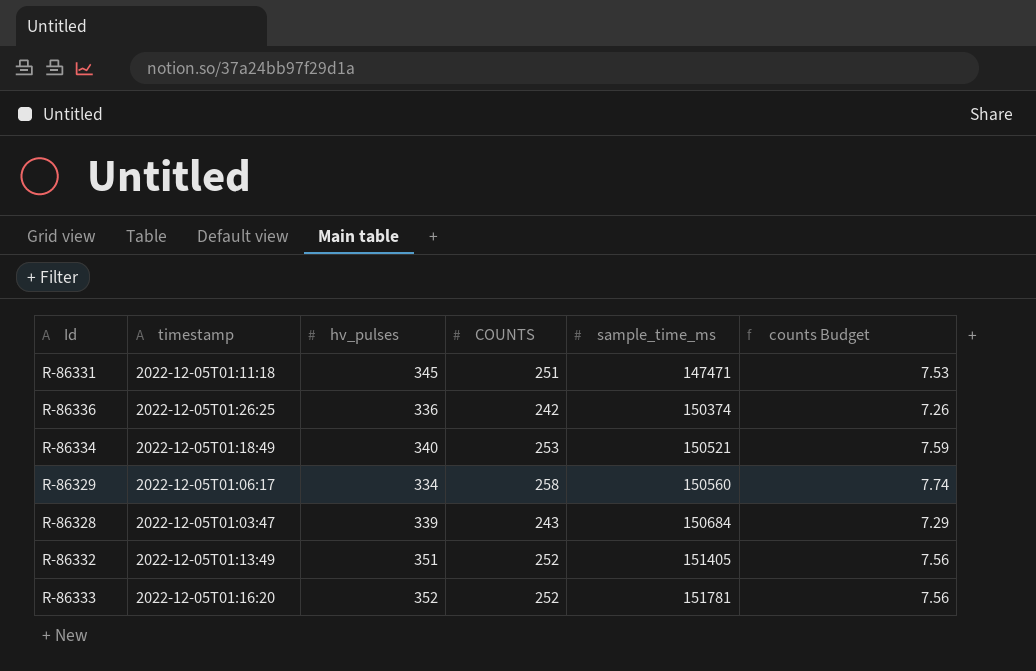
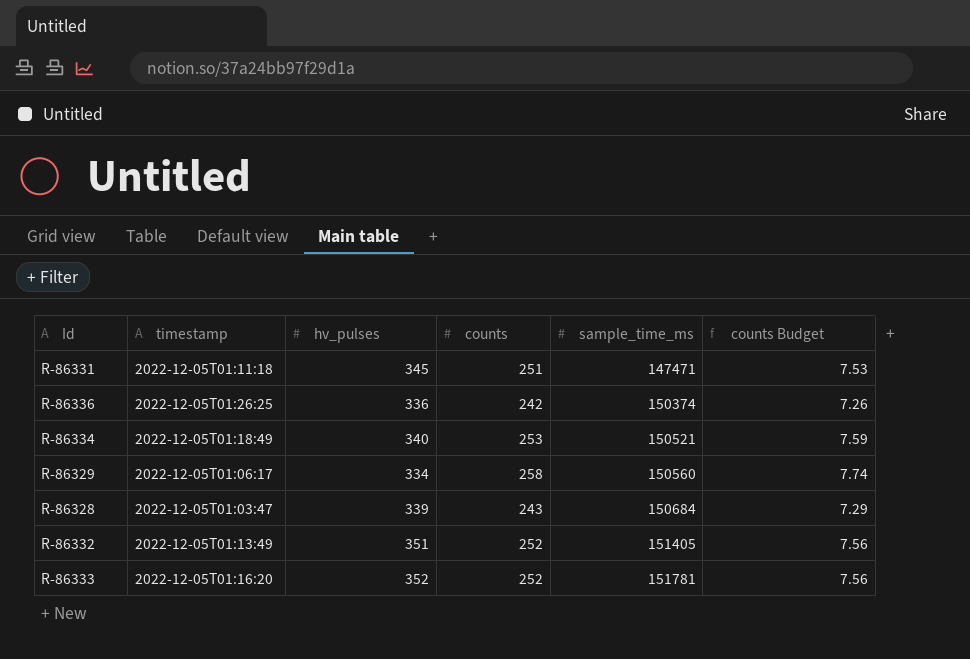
column name: COUNTS -> counts

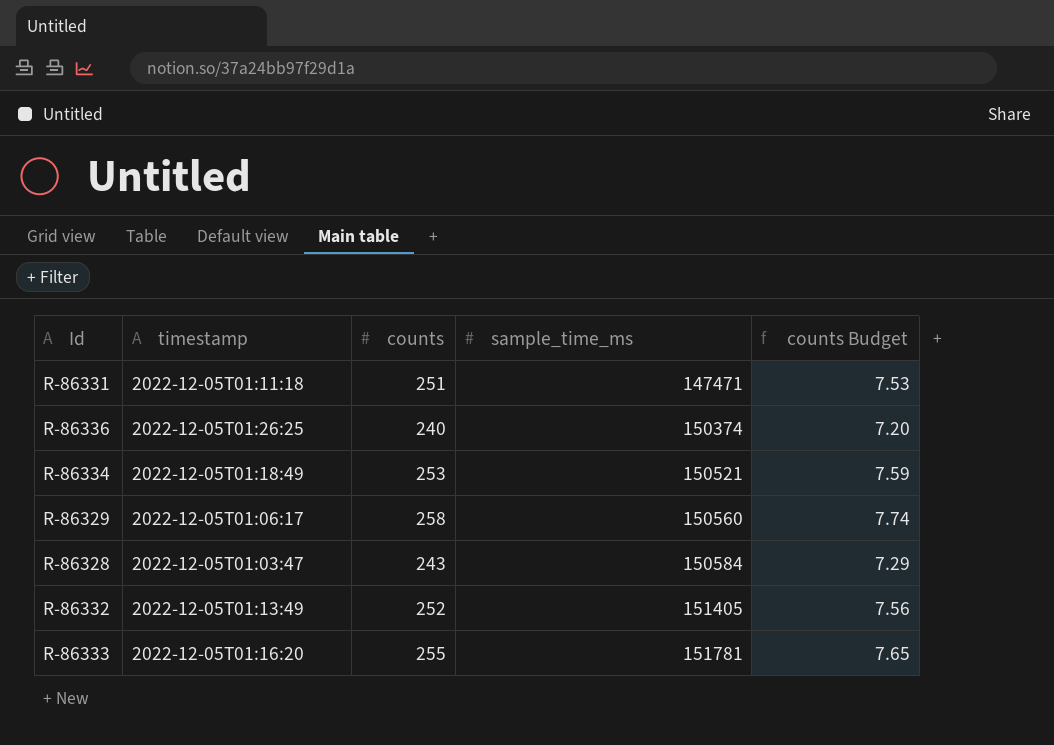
column hv_pulses | position: 3 -> none
R-86336 | counts: 242 -> 240
R-86336 | counts Budget: 7.26 -> 7.20
R-86328 | sample_time_ms: 150684 -> 150584
R-86333 | counts: 252 -> 255
R-86333 | counts Budget: 7.56 -> 7.65

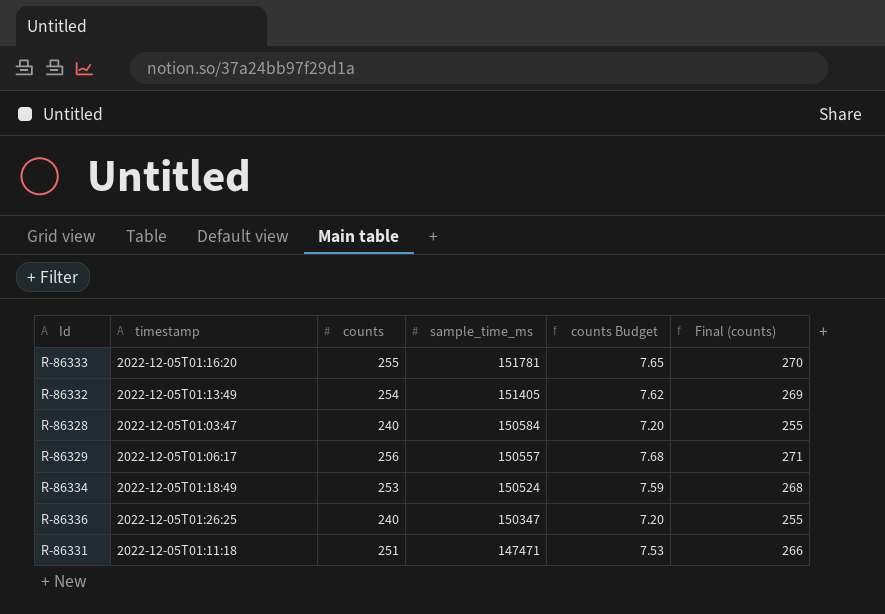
row order: sample_time_ms ascending -> sample_time_ms descending
column Final (counts) | formula: none -> [counts] + 15
R-86332 | counts: 252 -> 254
R-86332 | counts Budget: 7.56 -> 7.62
R-86328 | counts: 243 -> 240
R-86328 | counts Budget: 7.29 -> 7.20
R-86329 | counts: 258 -> 256
R-86329 | sample_time_ms: 150560 -> 150557
R-86329 | counts Budget: 7.74 -> 7.68
R-86334 | sample_time_ms: 150521 -> 150524
R-86336 | sample_time_ms: 150374 -> 150347

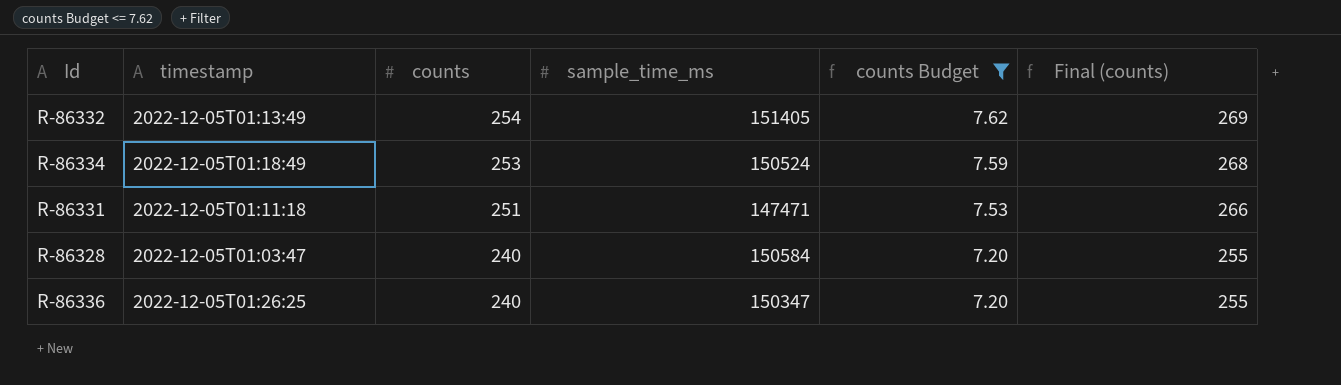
filter: none -> counts Budget <= 7.62
row order: sample_time_ms descending -> counts descending

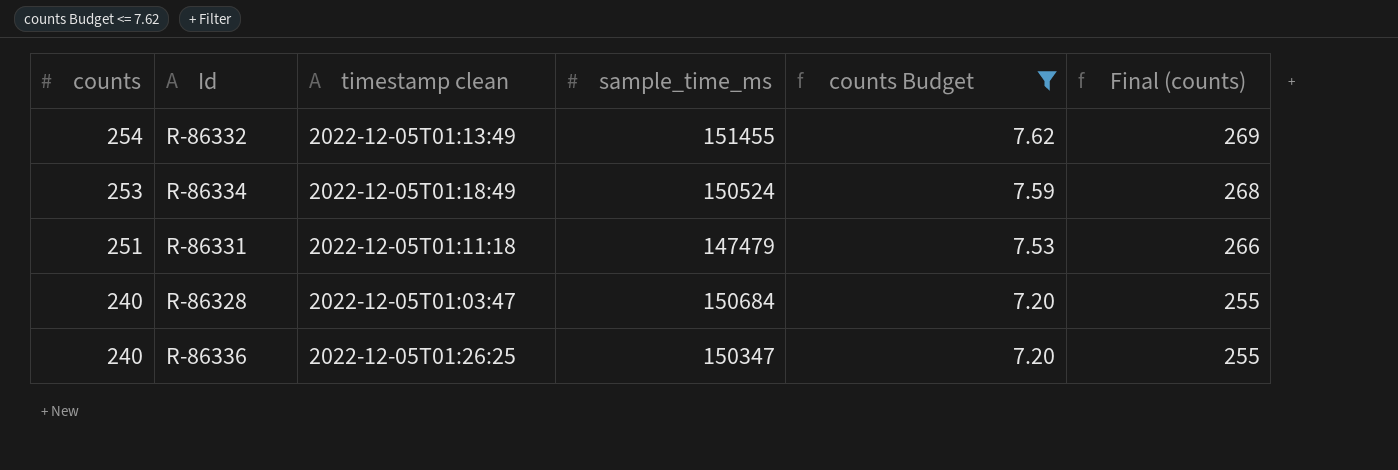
column counts | position: 3 -> 1
column name: timestamp -> timestamp clean
R-86332 | sample_time_ms: 151405 -> 151455
R-86331 | sample_time_ms: 147471 -> 147479
R-86328 | sample_time_ms: 150584 -> 150684

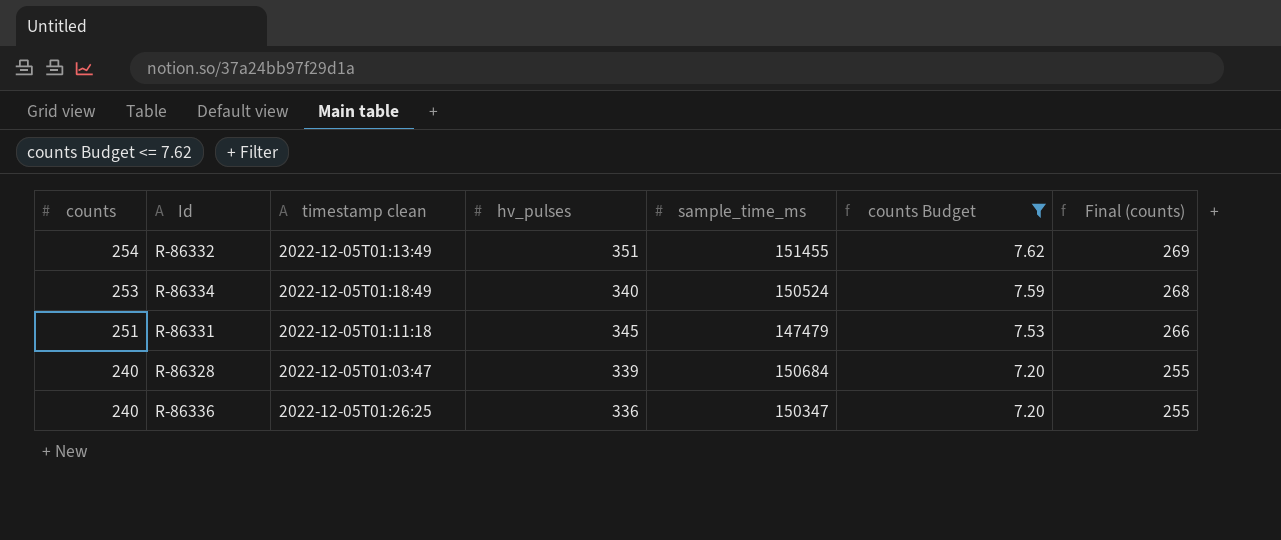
column hv_pulses | position: none -> 4

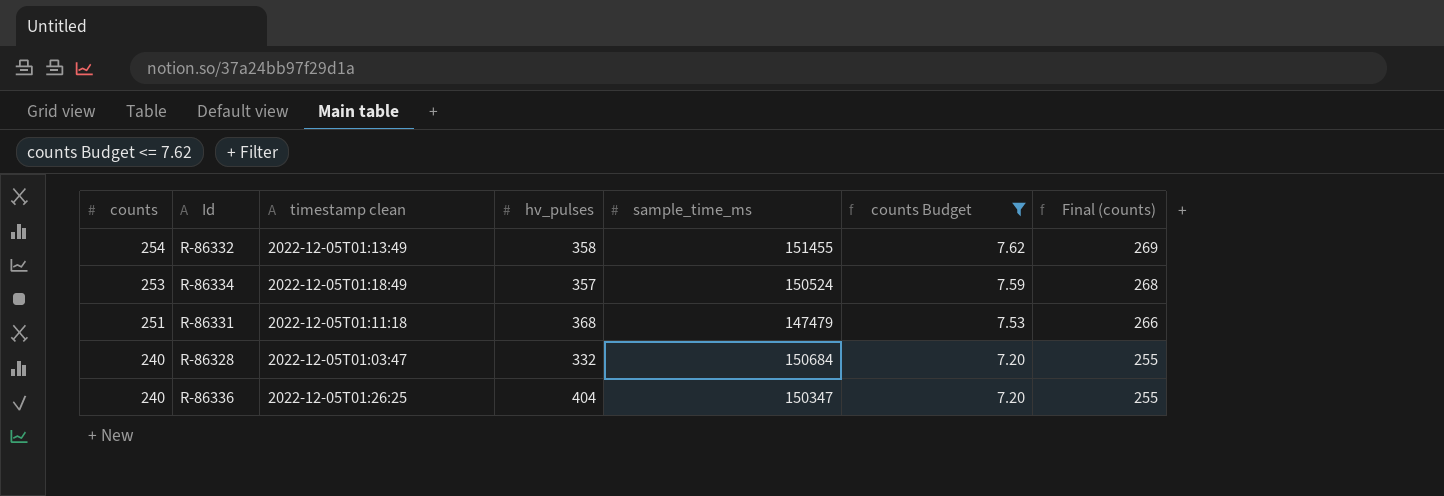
R-86332 | hv_pulses: 351 -> 358
R-86334 | hv_pulses: 340 -> 357
R-86331 | hv_pulses: 345 -> 368
R-86328 | hv_pulses: 339 -> 332
R-86336 | hv_pulses: 336 -> 404

